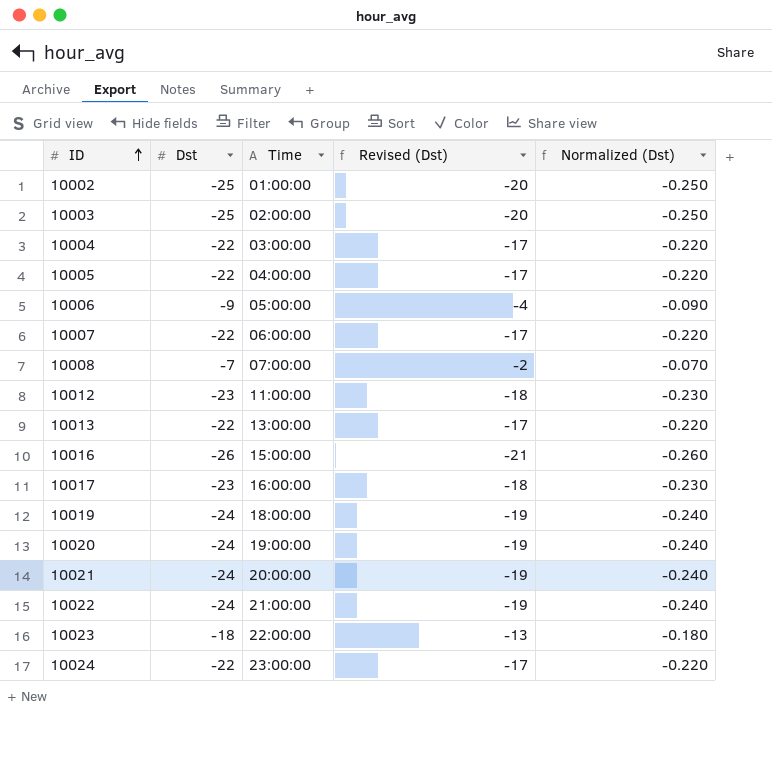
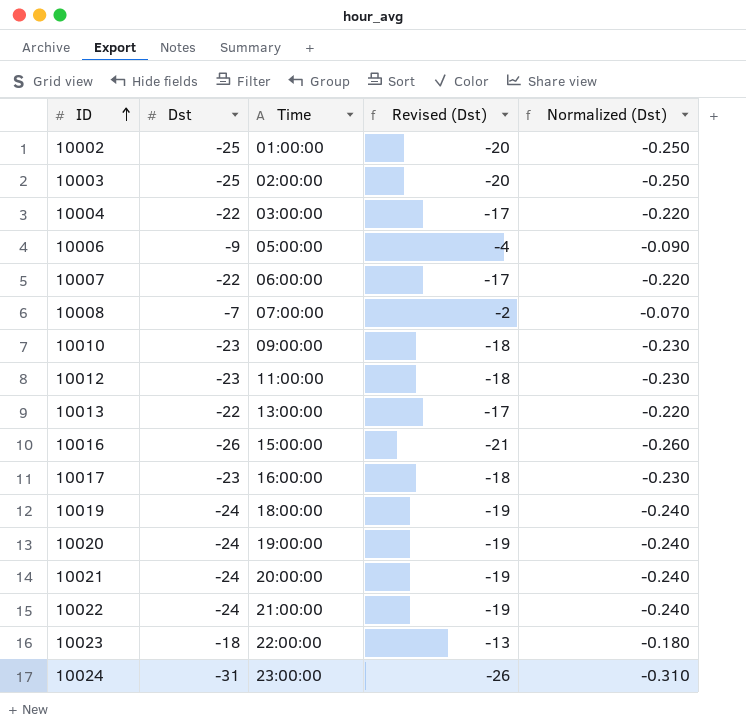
row 10005: -22 | 04:00:00 | -17 | -0.220 -> none
row 10010: none -> -23 | 09:00:00 | -18 | -0.230
10024 | Dst: -22 -> -31
10024 | Revised (Dst): -17 -> -26
10024 | Normalized (Dst): -0.220 -> -0.310

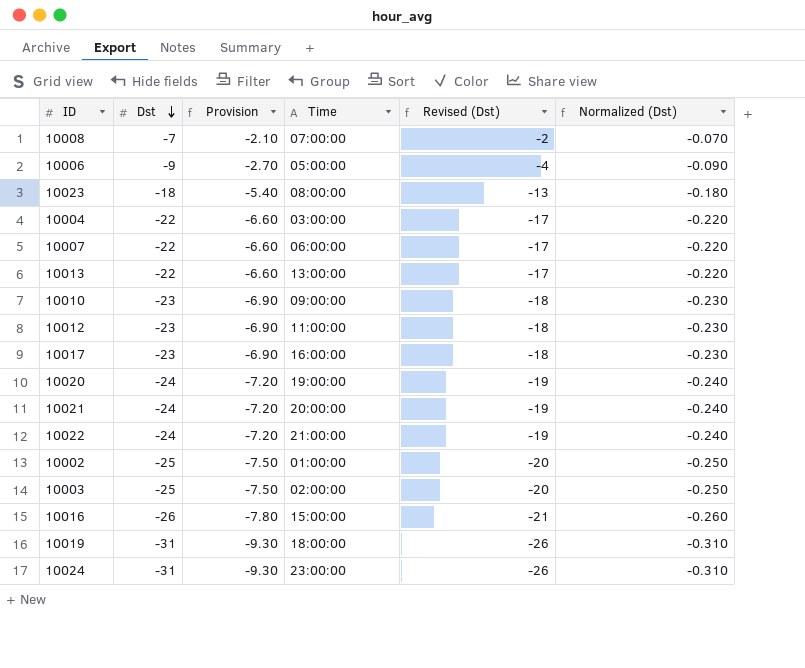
row order: ID ascending -> Dst descending
column Provision | formula: none -> [Dst] * 0.3
10023 | Time: 22:00:00 -> 08:00:00
10019 | Dst: -24 -> -31
10019 | Revised (Dst): -19 -> -26
10019 | Normalized (Dst): -0.240 -> -0.310

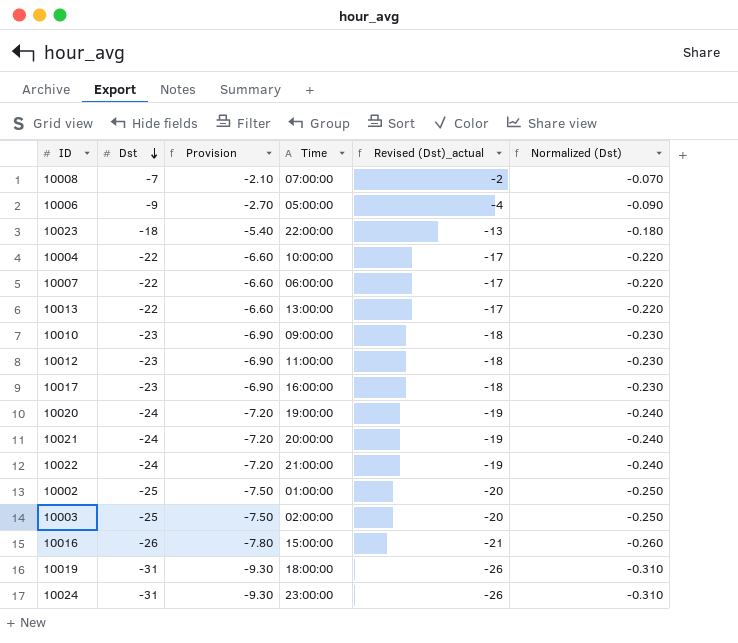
column name: Revised (Dst) -> Revised (Dst)_actual
10023 | Time: 08:00:00 -> 22:00:00
10004 | Time: 03:00:00 -> 10:00:00

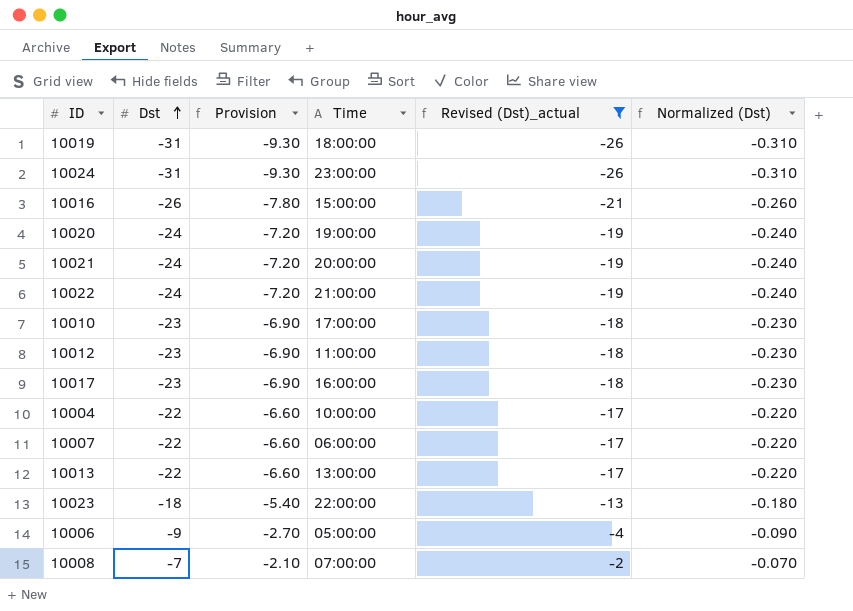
filter: none -> Revised (Dst)_actual != -20
row order: Dst descending -> Dst ascending
10010 | Time: 09:00:00 -> 17:00:00

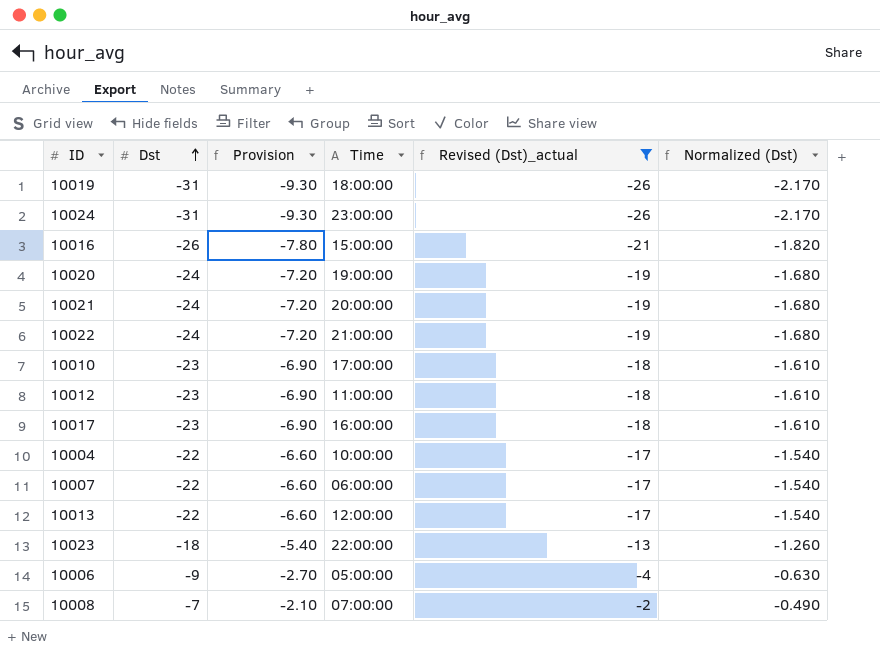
column Normalized (Dst) | formula: [Dst] * 0.01 -> [Dst] * 0.07
10013 | Time: 13:00:00 -> 12:00:00

